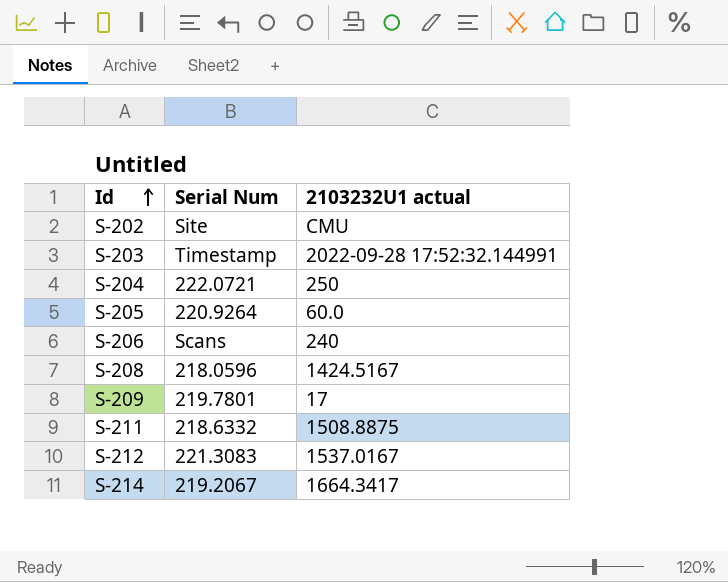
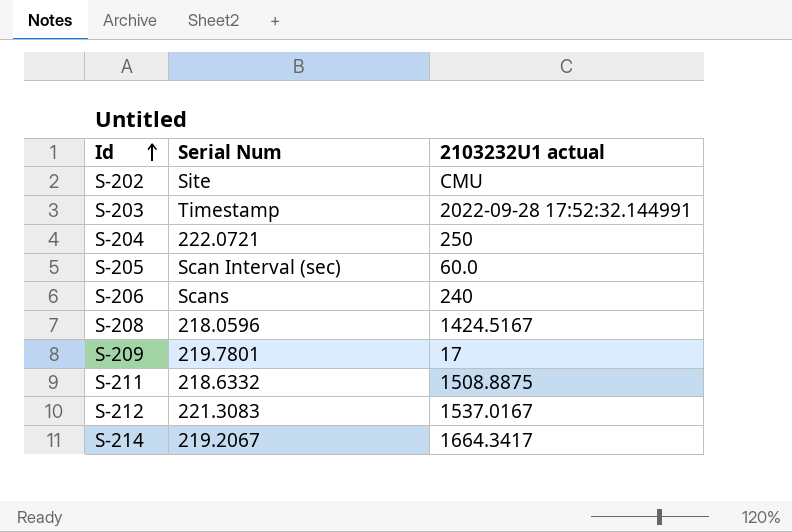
S-205 | Serial Num: 220.9264 -> Scan Interval (sec)

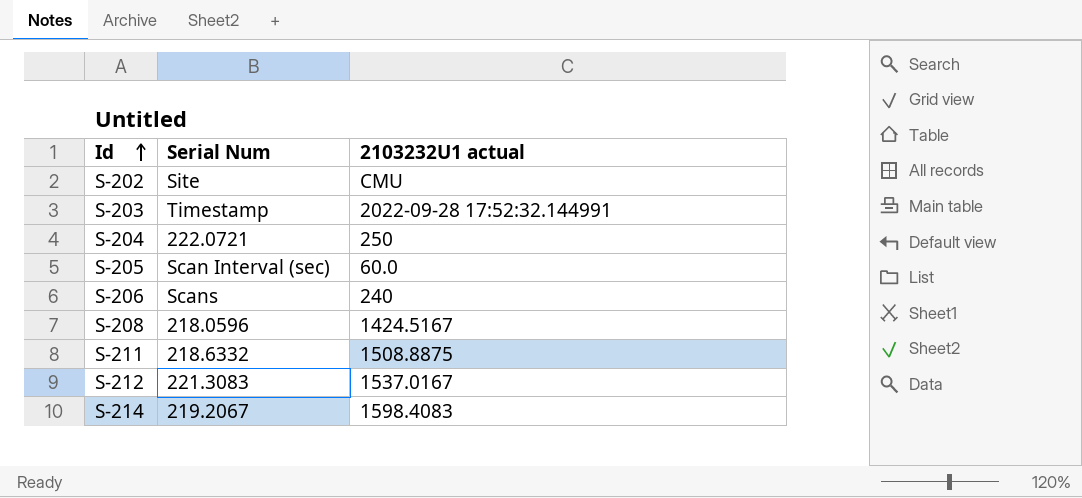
row S-209: 219.7801 | 17 -> none
S-214 | 2103232U1 actual: 1664.3417 -> 1598.4083

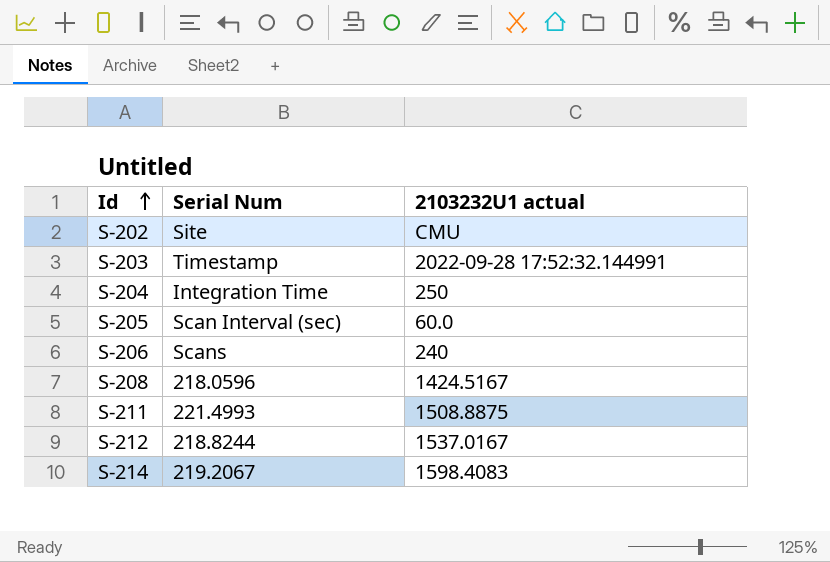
S-204 | Serial Num: 222.0721 -> Integration Time
S-211 | Serial Num: 218.6332 -> 221.4993
S-212 | Serial Num: 221.3083 -> 218.8244

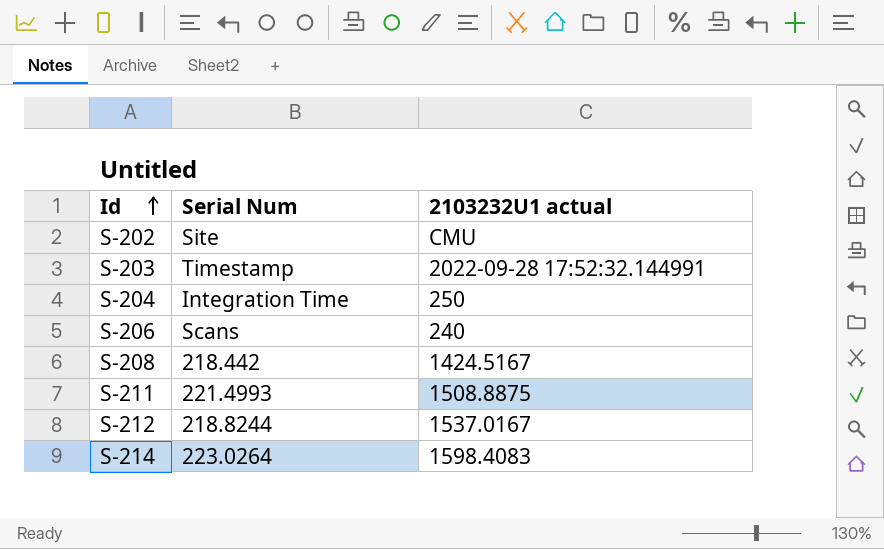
row S-205: Scan Interval (sec) | 60.0 -> none
S-208 | Serial Num: 218.0596 -> 218.442
S-214 | Serial Num: 219.2067 -> 223.0264

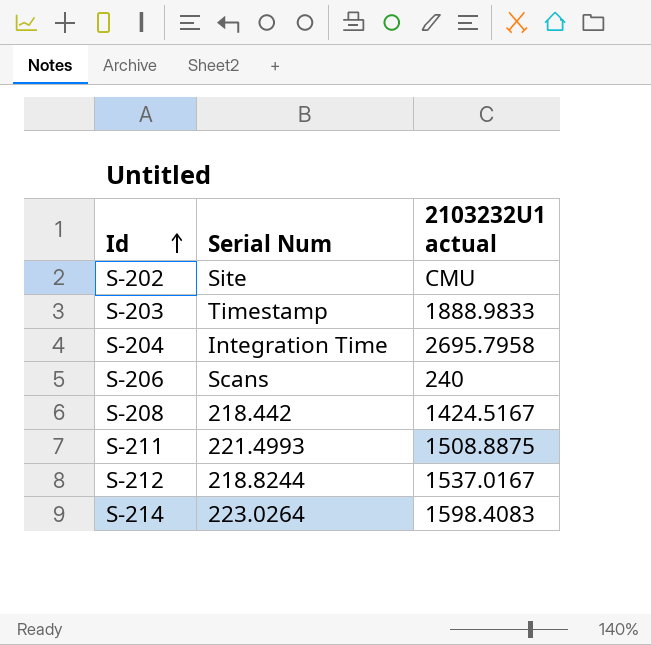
S-203 | 2103232U1 actual: 2022-09-28 17:52:32.144991 -> 1888.9833
S-204 | 2103232U1 actual: 250 -> 2695.7958

